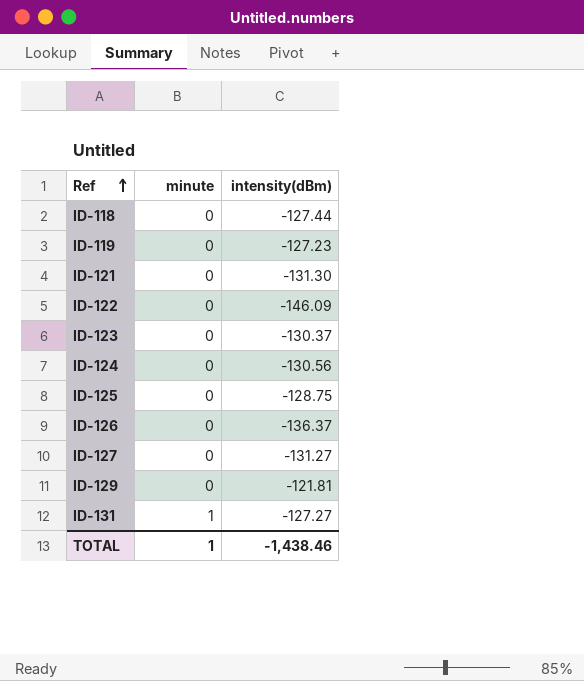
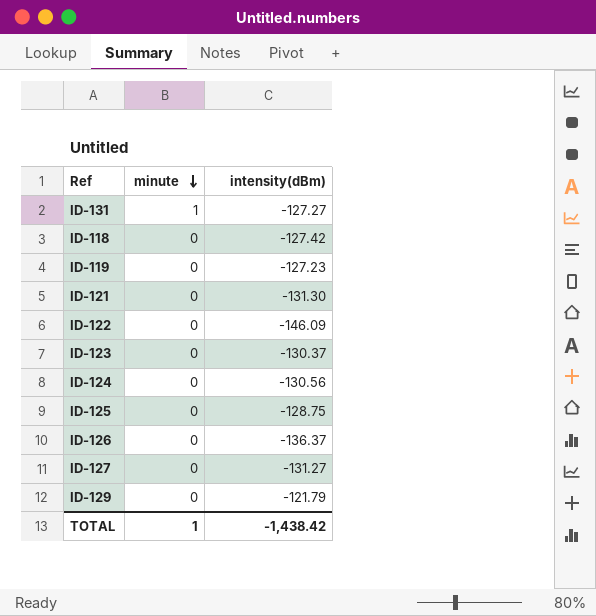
row order: Ref ascending -> minute descending
ID-118 | intensity(dBm): -127.44 -> -127.42
ID-129 | intensity(dBm): -121.81 -> -121.79
TOTAL | intensity(dBm): -1,438.46 -> -1,438.42

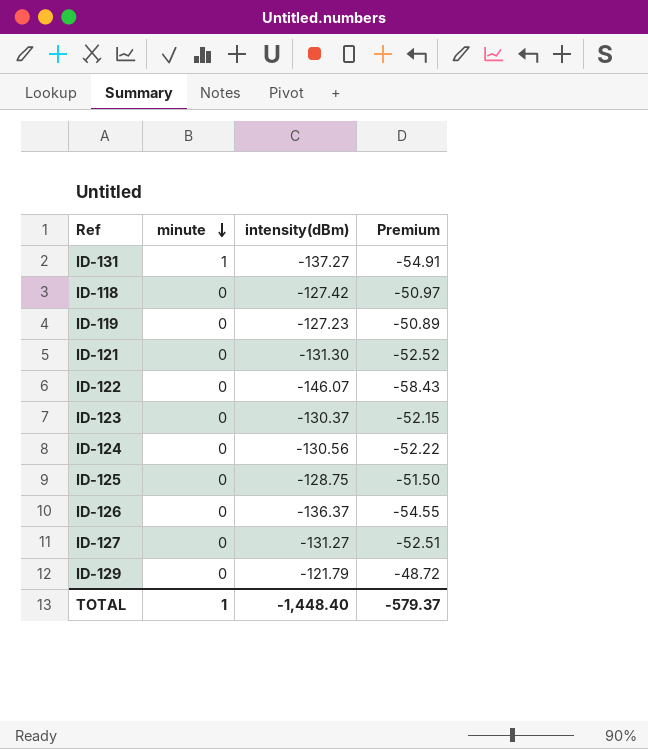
column Premium | formula: none -> [intensity(dBm)] * 0.4
ID-131 | intensity(dBm): -127.27 -> -137.27
ID-122 | intensity(dBm): -146.09 -> -146.07
TOTAL | intensity(dBm): -1,438.42 -> -1,448.40

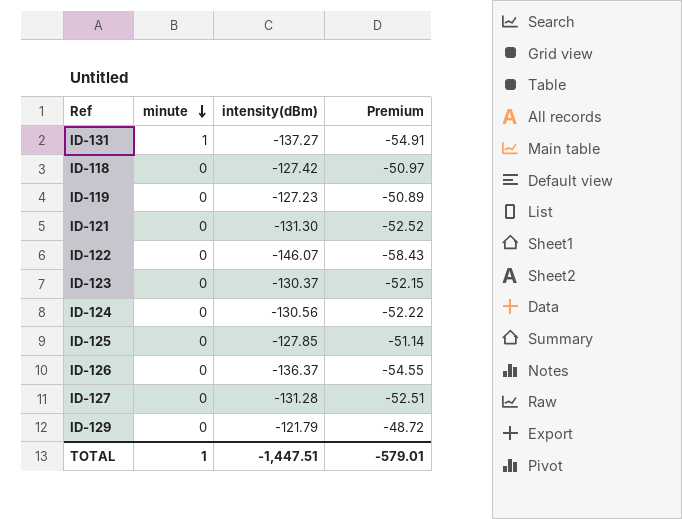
ID-125 | intensity(dBm): -128.75 -> -127.85
ID-125 | Premium: -51.50 -> -51.14
ID-127 | intensity(dBm): -131.27 -> -131.28
TOTAL | intensity(dBm): -1,448.40 -> -1,447.51
TOTAL | Premium: -579.37 -> -579.01

